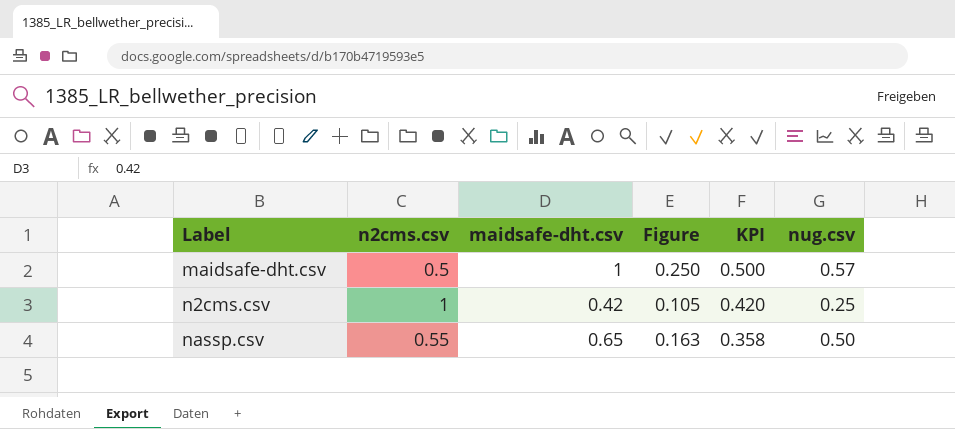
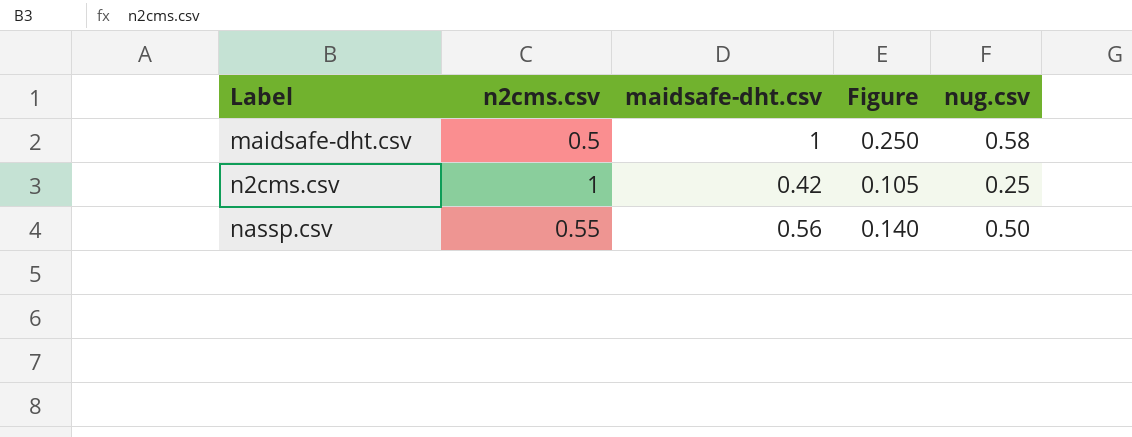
column KPI | formula: [n2cms.csv] * [maidsafe-dht.csv] -> none
maidsafe-dht.csv | nug.csv: 0.57 -> 0.58
nassp.csv | maidsafe-dht.csv: 0.65 -> 0.56
nassp.csv | Figure: 0.163 -> 0.140

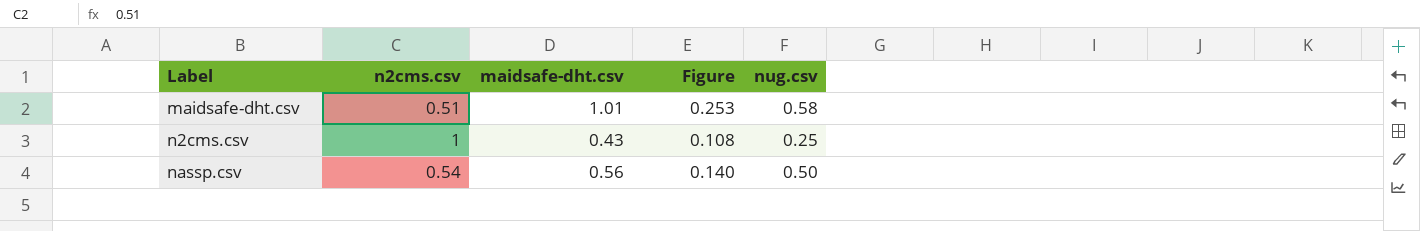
maidsafe-dht.csv | n2cms.csv: 0.5 -> 0.51
maidsafe-dht.csv | maidsafe-dht.csv: 1 -> 1.01
maidsafe-dht.csv | Figure: 0.250 -> 0.253
n2cms.csv | maidsafe-dht.csv: 0.42 -> 0.43
n2cms.csv | Figure: 0.105 -> 0.108
nassp.csv | n2cms.csv: 0.55 -> 0.54

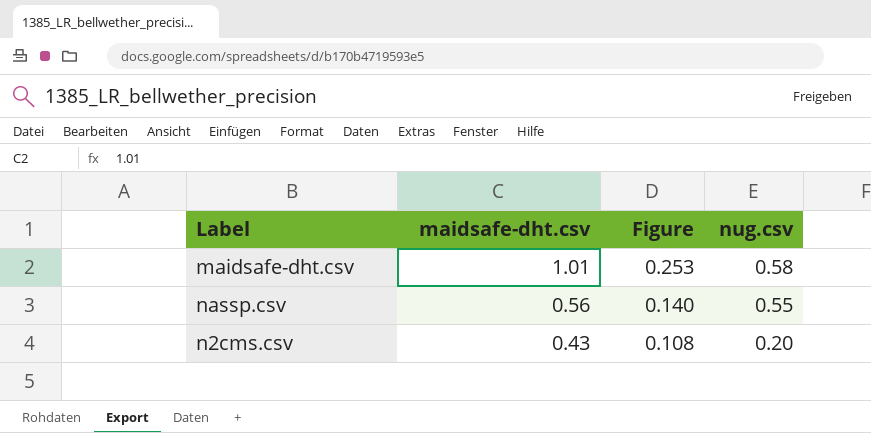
row order: Label ascending -> maidsafe-dht.csv descending
column n2cms.csv | position: 2 -> none
nassp.csv | nug.csv: 0.50 -> 0.55
n2cms.csv | nug.csv: 0.25 -> 0.20

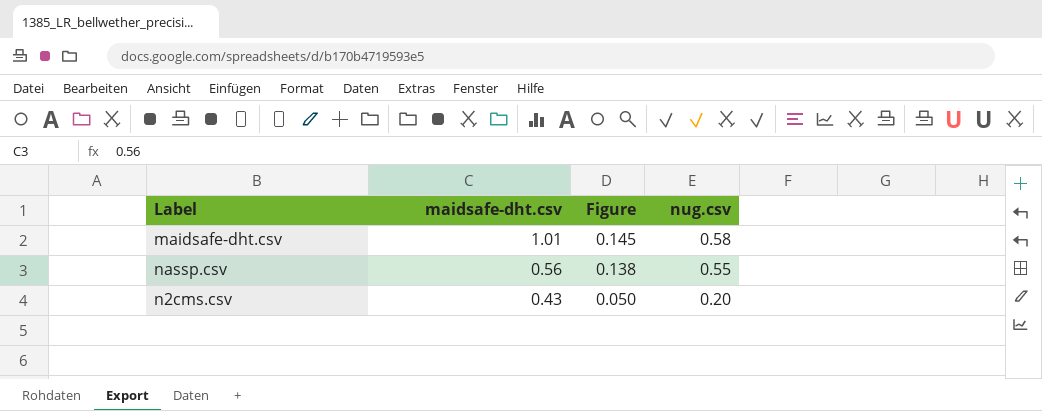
column Figure | formula: [maidsafe-dht.csv] * 0.25 -> [nug.csv] * 0.25

